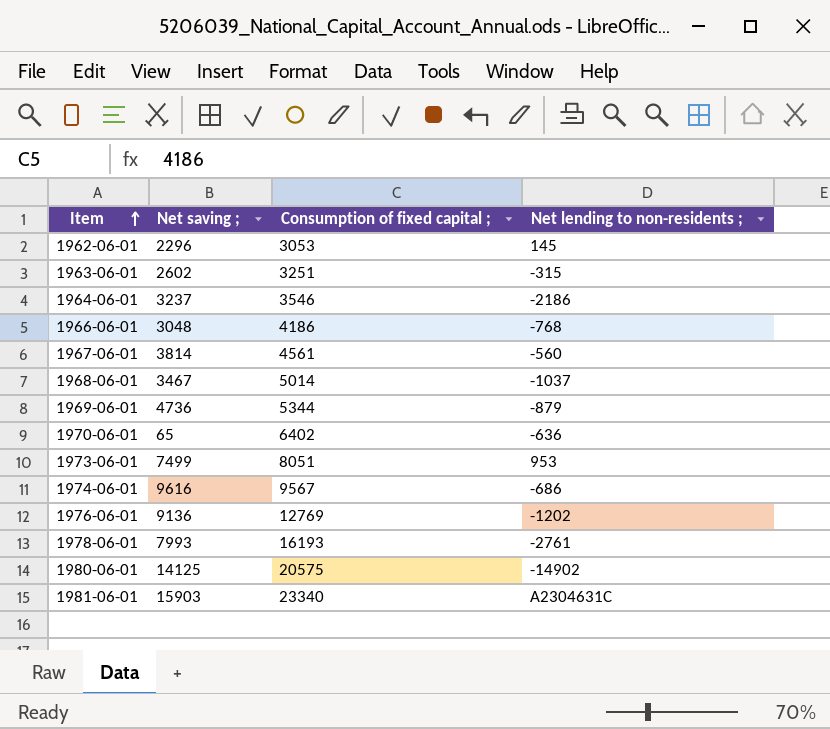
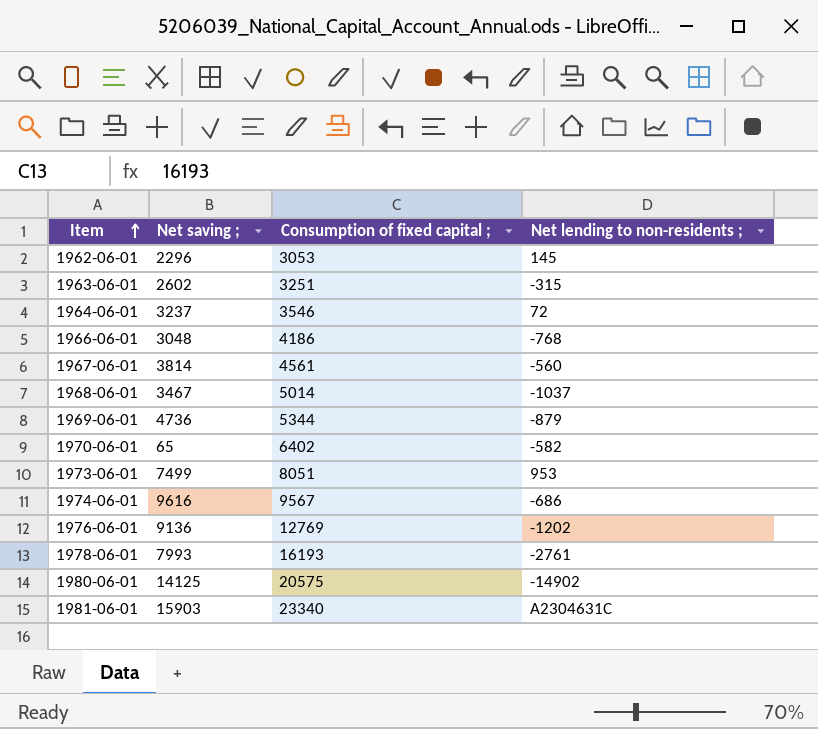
1964-06-01 | Net lending to non-residents ;: -2186 -> 72
1970-06-01 | Net lending to non-residents ;: -636 -> -582

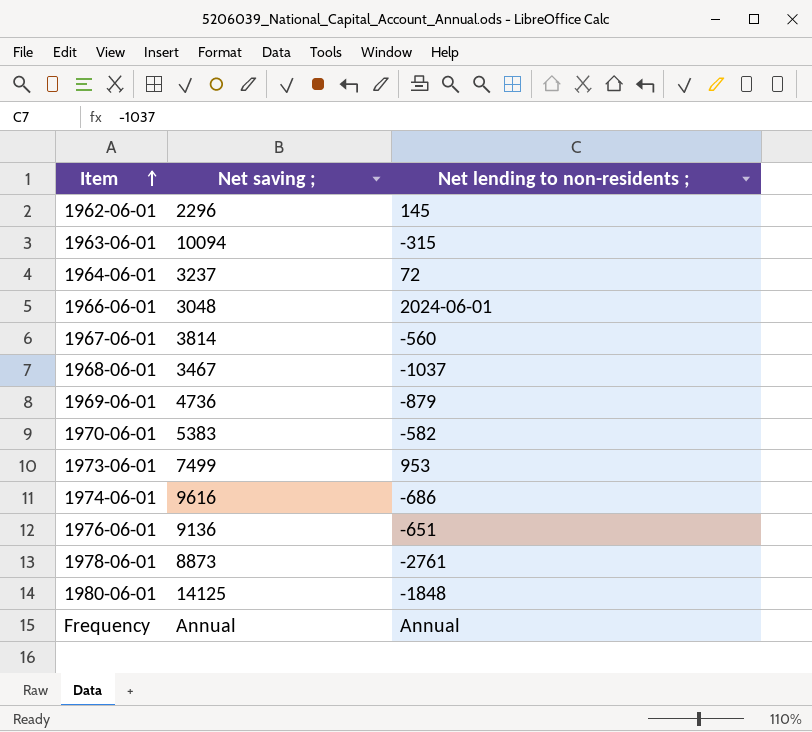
column Consumption of fixed capital ; | position: 3 -> none
row 1981-06-01: 15903 | 23340 | A2304631C -> none
1963-06-01 | Net saving ;: 2602 -> 10094
1966-06-01 | Net lending to non-residents ;: -768 -> 2024-06-01
1970-06-01 | Net saving ;: 65 -> 5383
1976-06-01 | Net lending to non-residents ;: -1202 -> -651
1978-06-01 | Net saving ;: 7993 -> 8873
1980-06-01 | Net lending to non-residents ;: -14902 -> -1848
row Frequency: none -> Annual | Annual

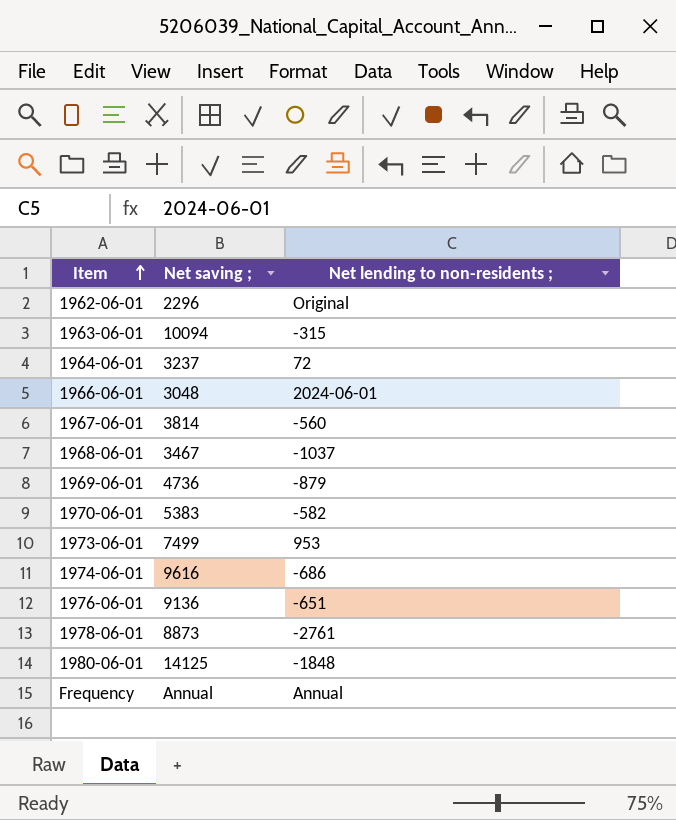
1962-06-01 | Net lending to non-residents ;: 145 -> Original

